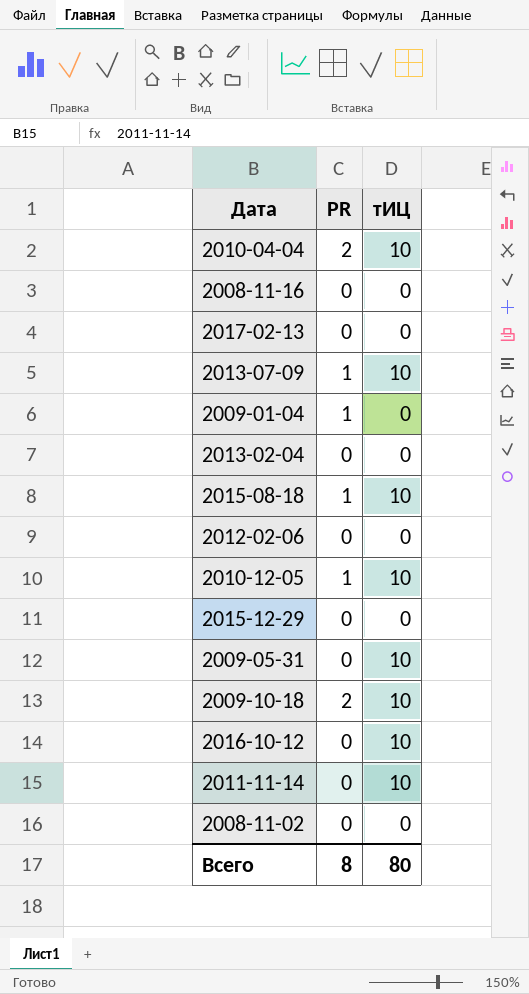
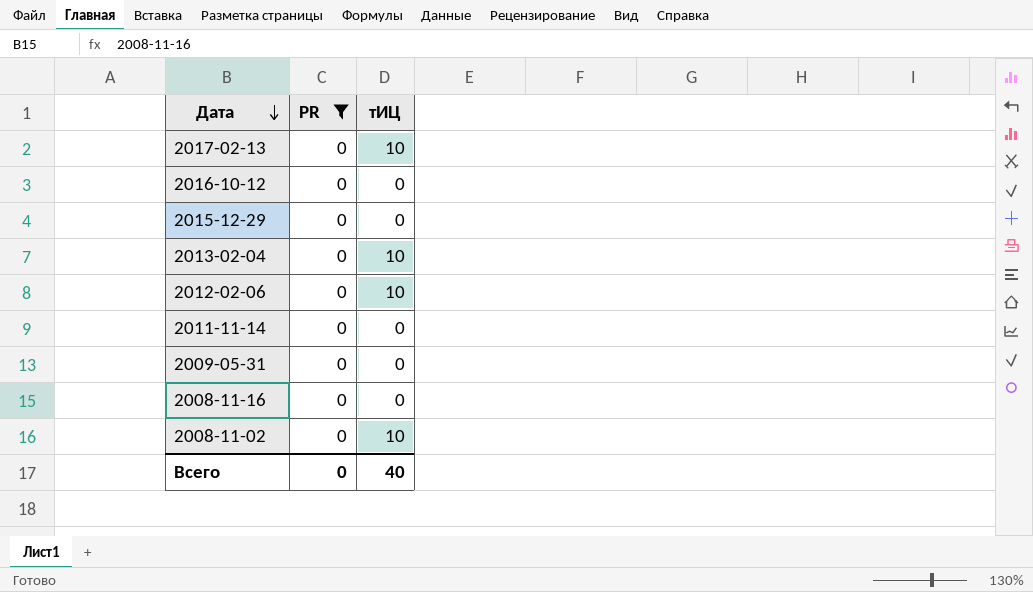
filter: none -> PR = 0
row order: none -> Дата descending
2017-02-13 | тИЦ: 0 -> 10
2016-10-12 | тИЦ: 10 -> 0
2013-02-04 | тИЦ: 0 -> 10
2012-02-06 | тИЦ: 0 -> 10
2011-11-14 | тИЦ: 10 -> 0
2009-05-31 | тИЦ: 10 -> 0
2008-11-02 | тИЦ: 0 -> 10
Всего | PR: 8 -> 0
Всего | тИЦ: 80 -> 40

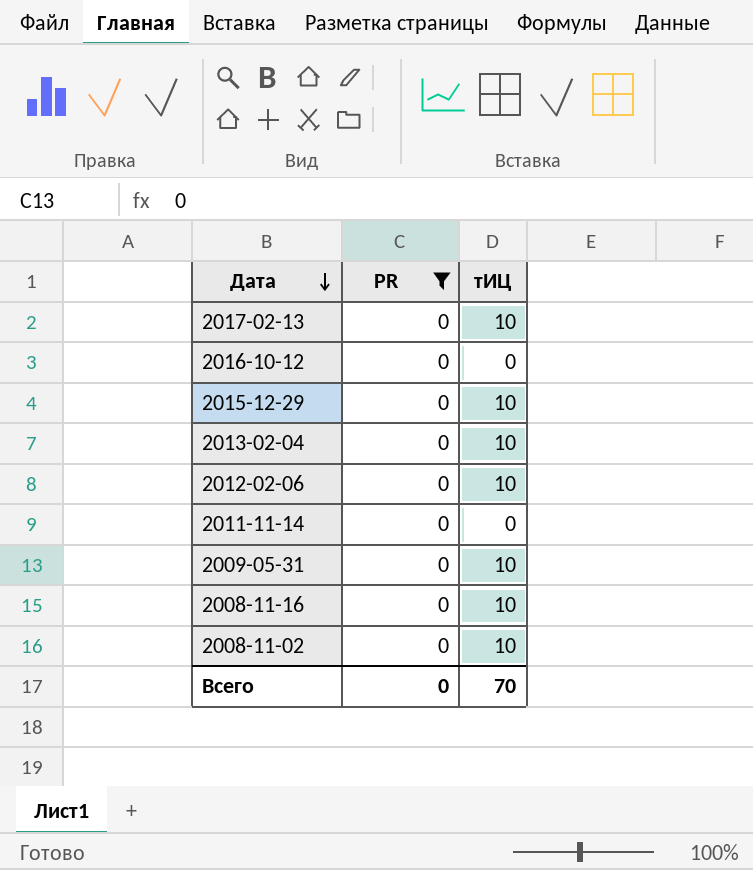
2015-12-29 | тИЦ: 0 -> 10
2009-05-31 | тИЦ: 0 -> 10
2008-11-16 | тИЦ: 0 -> 10
Всего | тИЦ: 40 -> 70

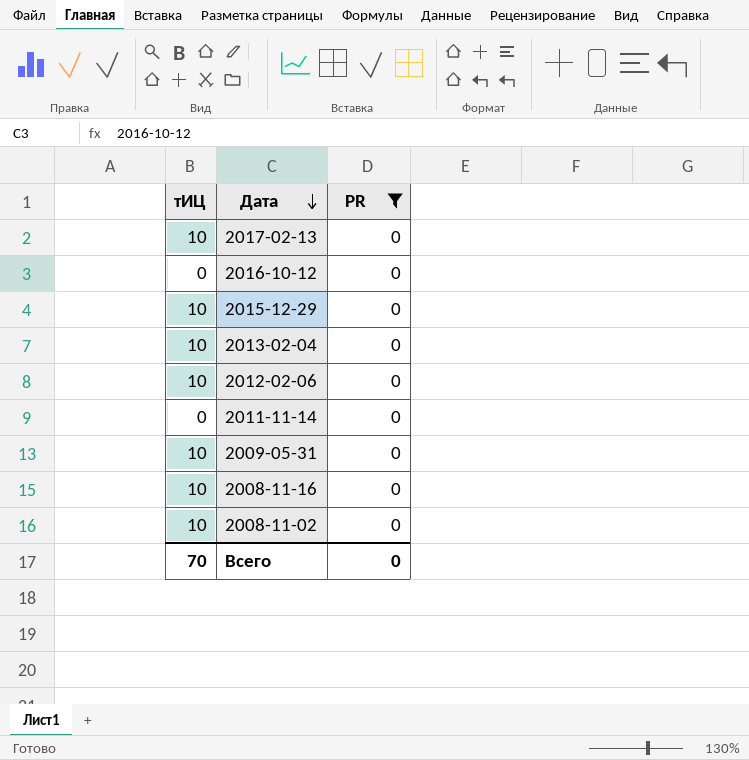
column тИЦ | position: 3 -> 1

